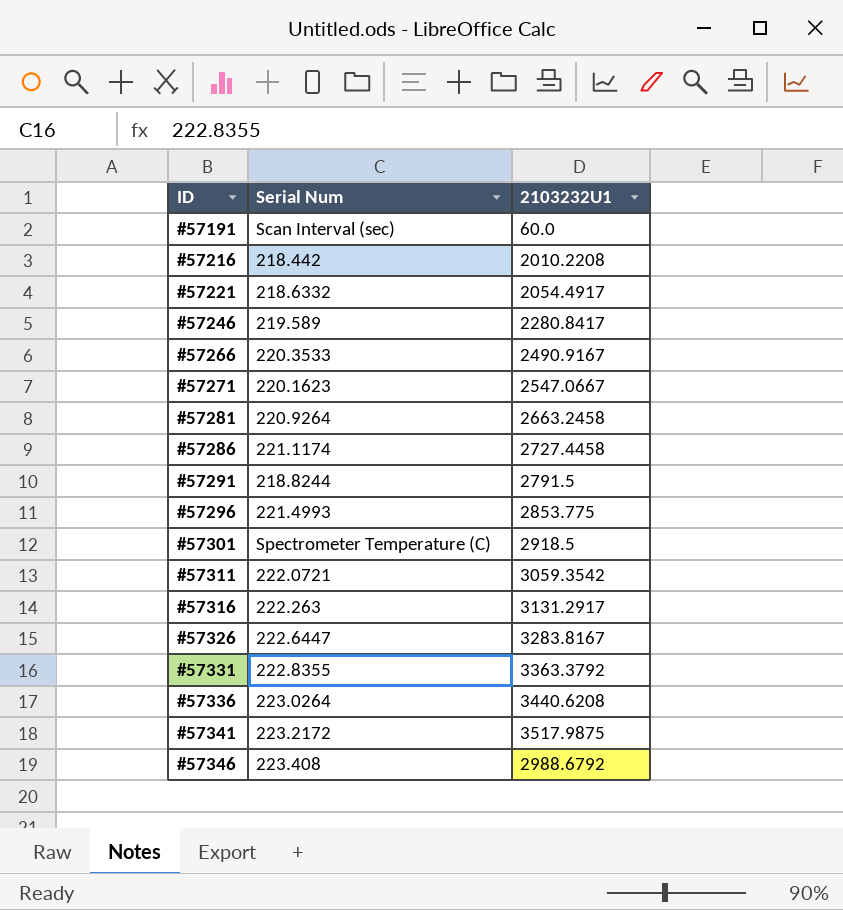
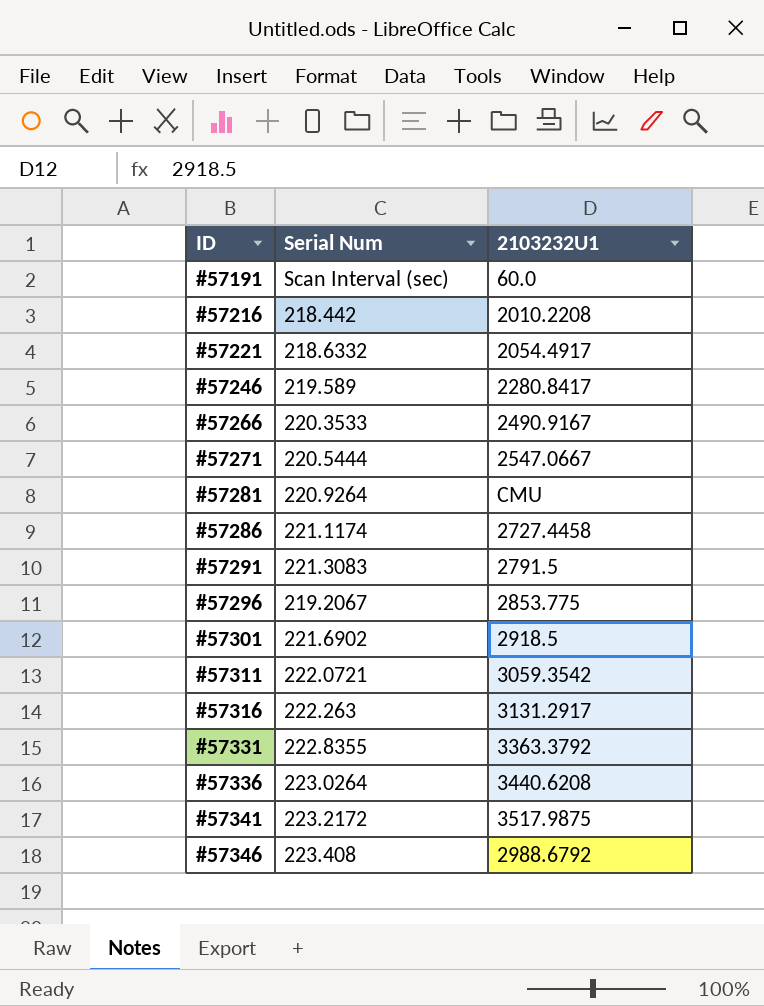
row #57326: 222.6447 | 3283.8167 -> none
#57271 | Serial Num: 220.1623 -> 220.5444
#57281 | 2103232U1: 2663.2458 -> CMU
#57291 | Serial Num: 218.8244 -> 221.3083
#57296 | Serial Num: 221.4993 -> 219.2067
#57301 | Serial Num: Spectrometer Temperature (C) -> 221.6902

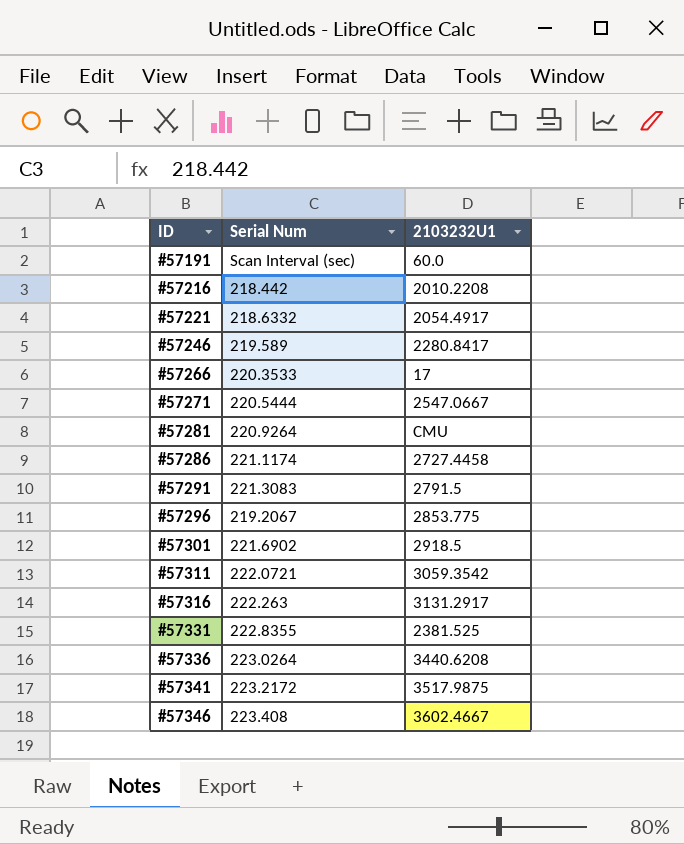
#57266 | 2103232U1: 2490.9167 -> 17
#57331 | 2103232U1: 3363.3792 -> 2381.525
#57346 | 2103232U1: 2988.6792 -> 3602.4667

